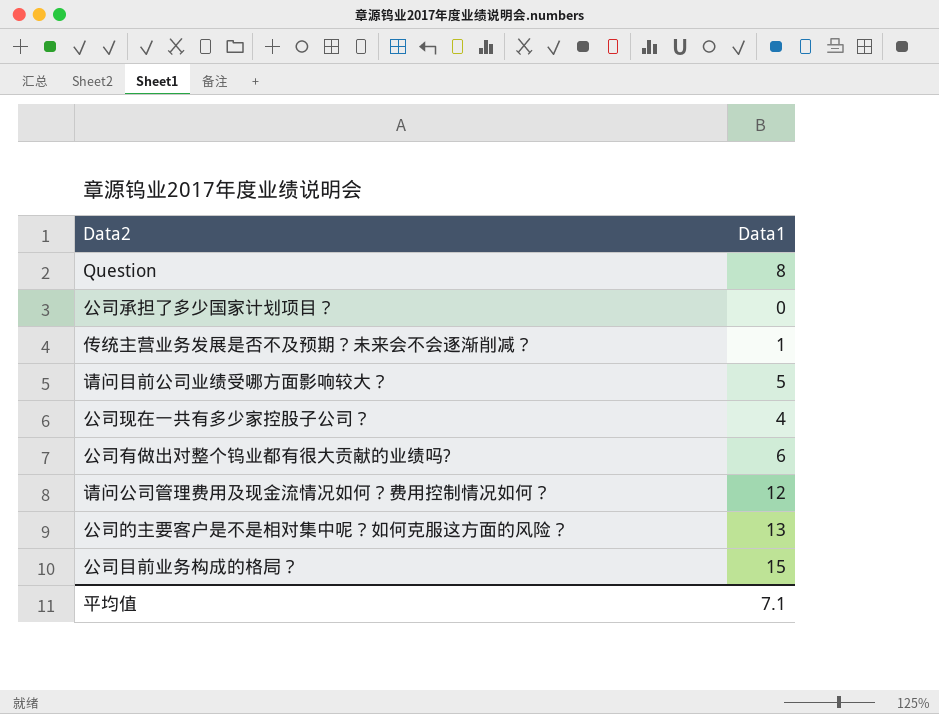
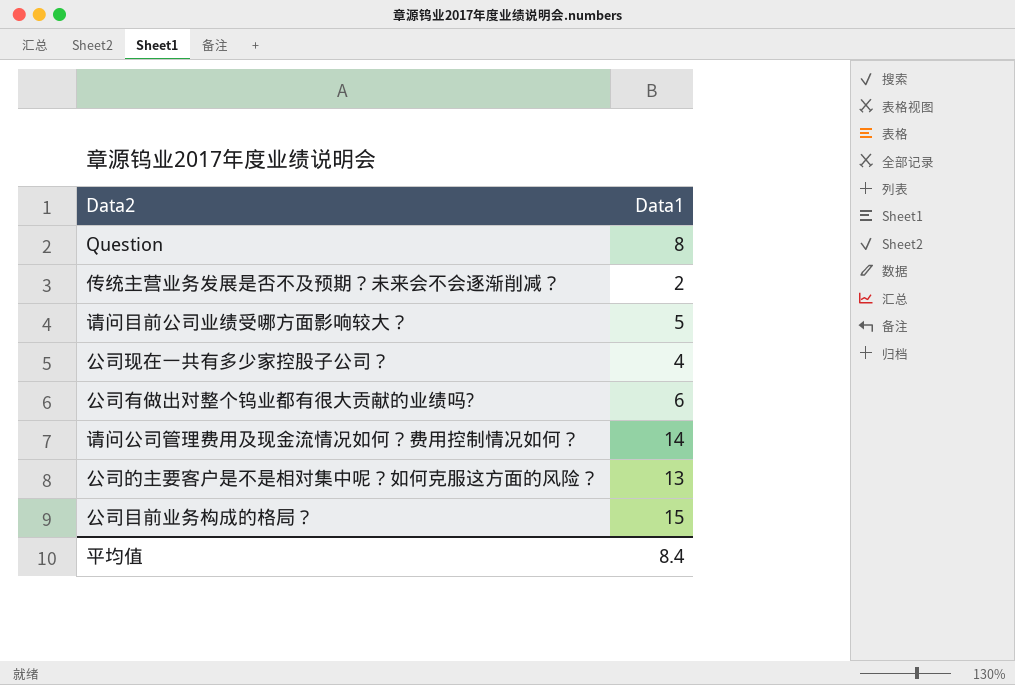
row 公司承担了多少国家计划项目？: 0 -> none
传统主营业务发展是否不及预期？未来会不会逐渐削减？ | Data1: 1 -> 2
请问公司管理费用及现金流情况如何？费用控制情况如何？ | Data1: 12 -> 14
平均值 | Data1: 7.1 -> 8.4

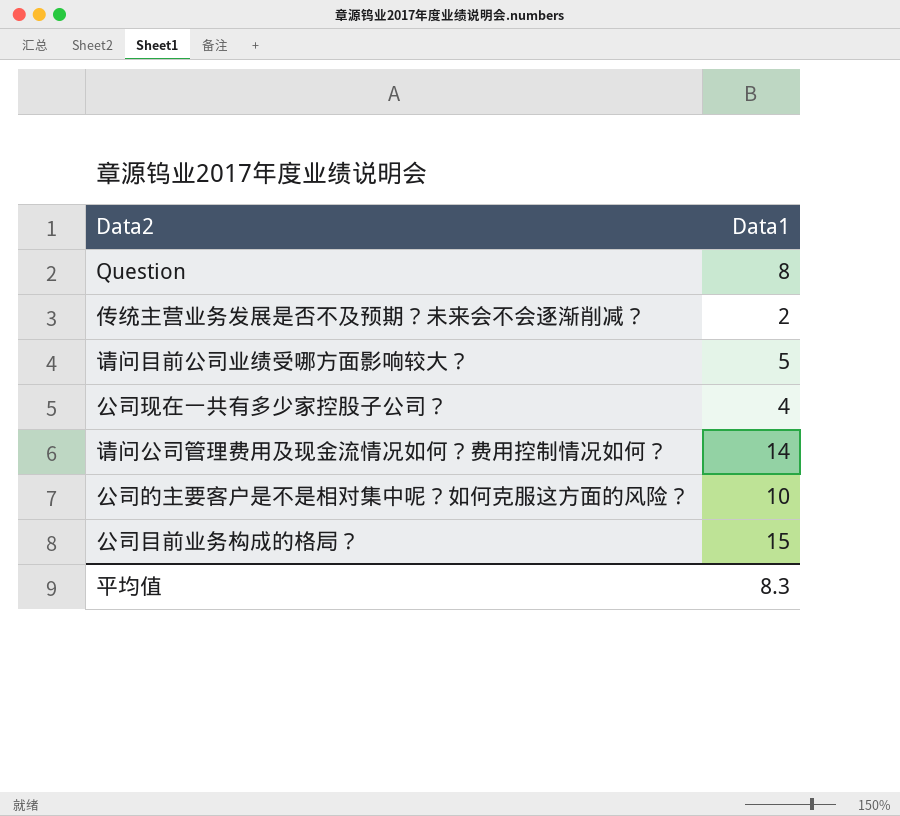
row 公司有做出对整个钨业都有很大贡献的业绩吗?: 6 -> none
公司的主要客户是不是相对集中呢？如何克服这方面的风险？ | Data1: 13 -> 10
平均值 | Data1: 8.4 -> 8.3

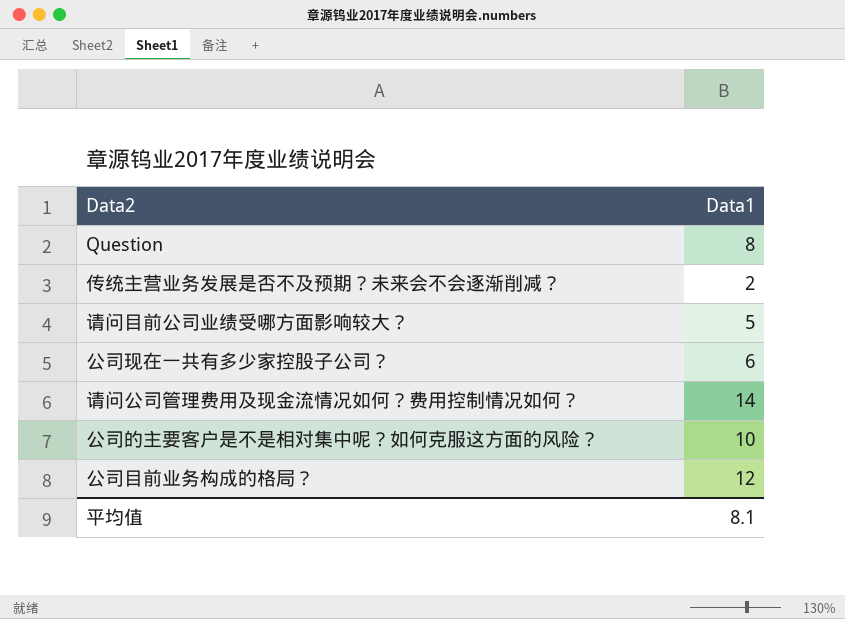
公司现在一共有多少家控股子公司？ | Data1: 4 -> 6
公司目前业务构成的格局？ | Data1: 15 -> 12
平均值 | Data1: 8.3 -> 8.1

